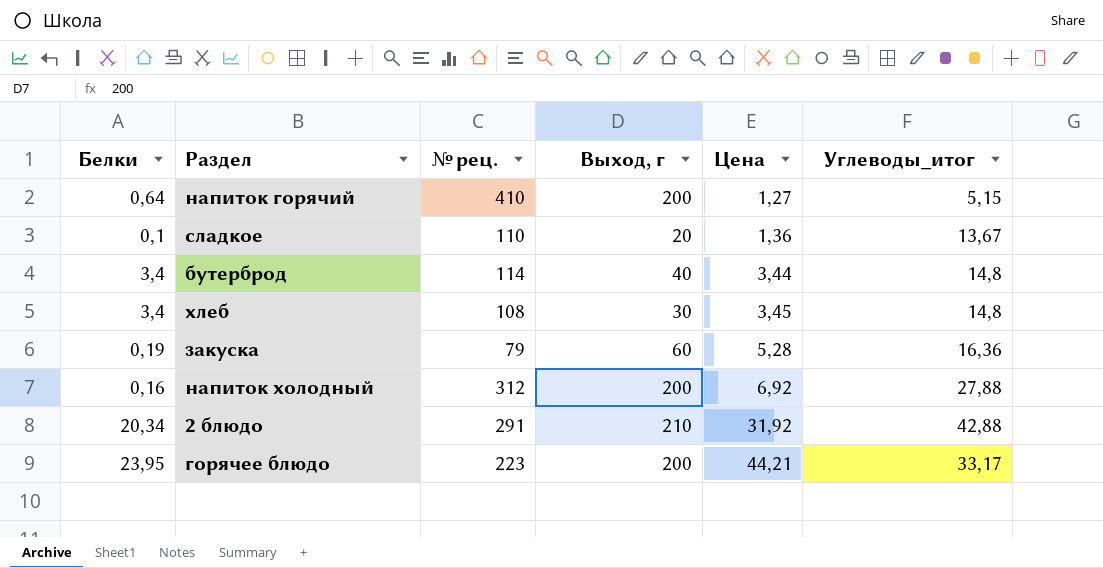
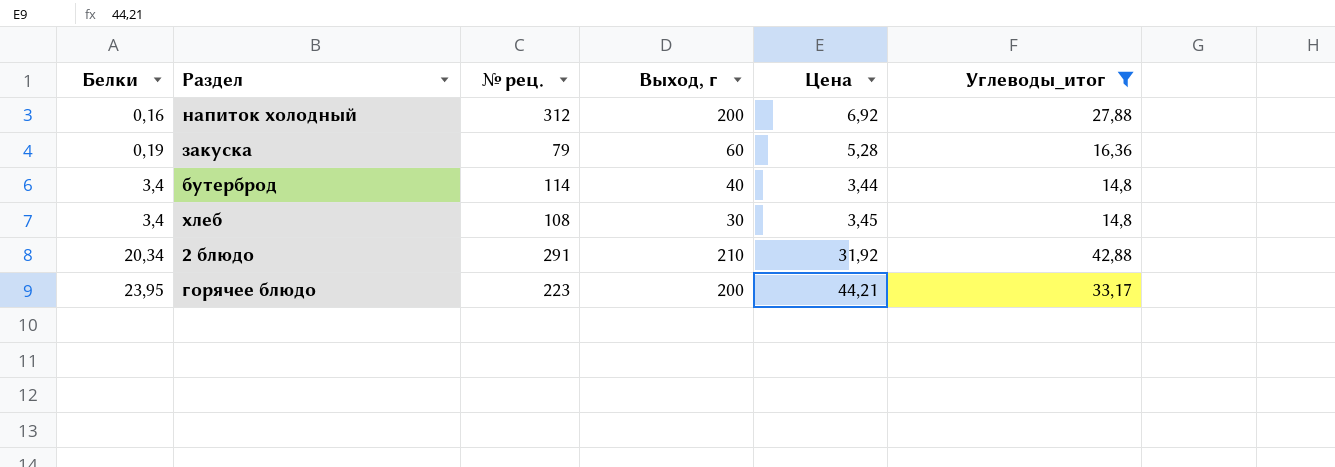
filter: none -> Углеводы_итог >= 14,8
row order: Цена ascending -> Белки ascending

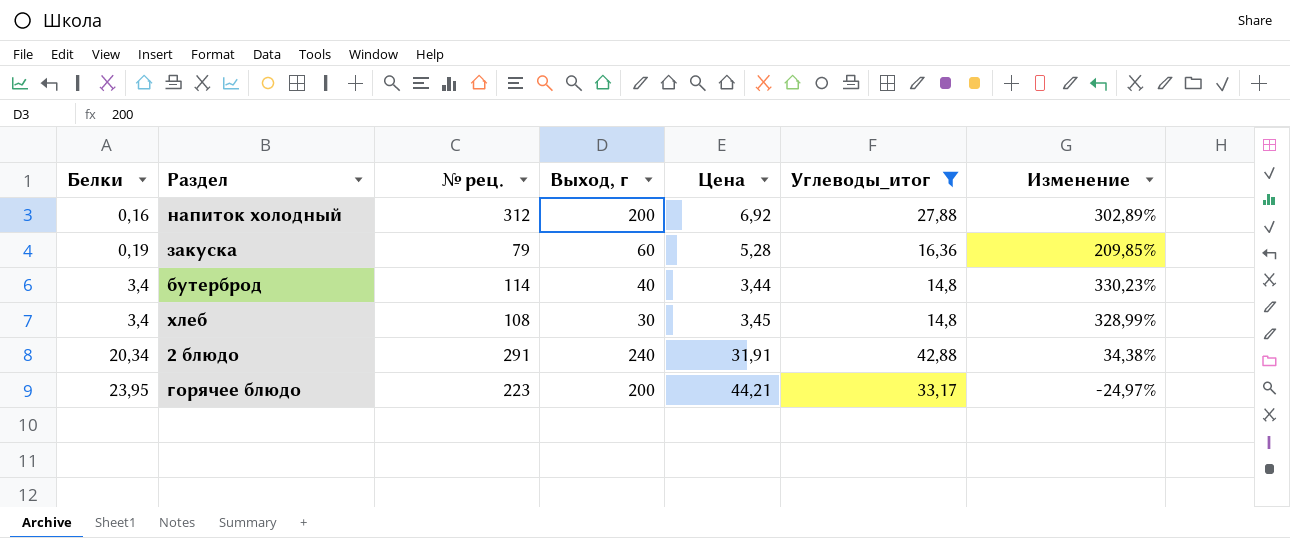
column Изменение | formula: none -> ([Углеводы_итог] - [Цена]) / [Цена]
2 блюдо | Выход, г: 210 -> 240
2 блюдо | Цена: 31,92 -> 31,91

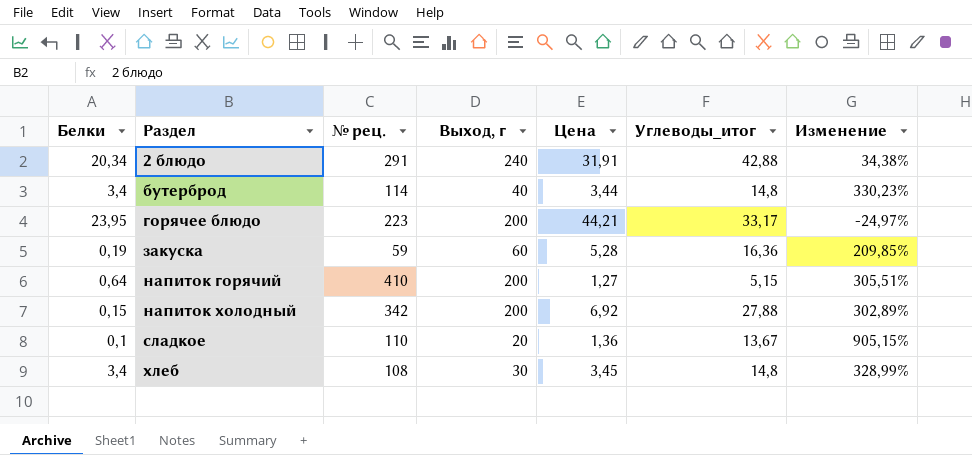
filter: Углеводы_итог >= 14,8 -> none
row order: Белки ascending -> Раздел ascending
закуска | № рец.: 79 -> 59
напиток холодный | Белки: 0,16 -> 0,15
напиток холодный | № рец.: 312 -> 342

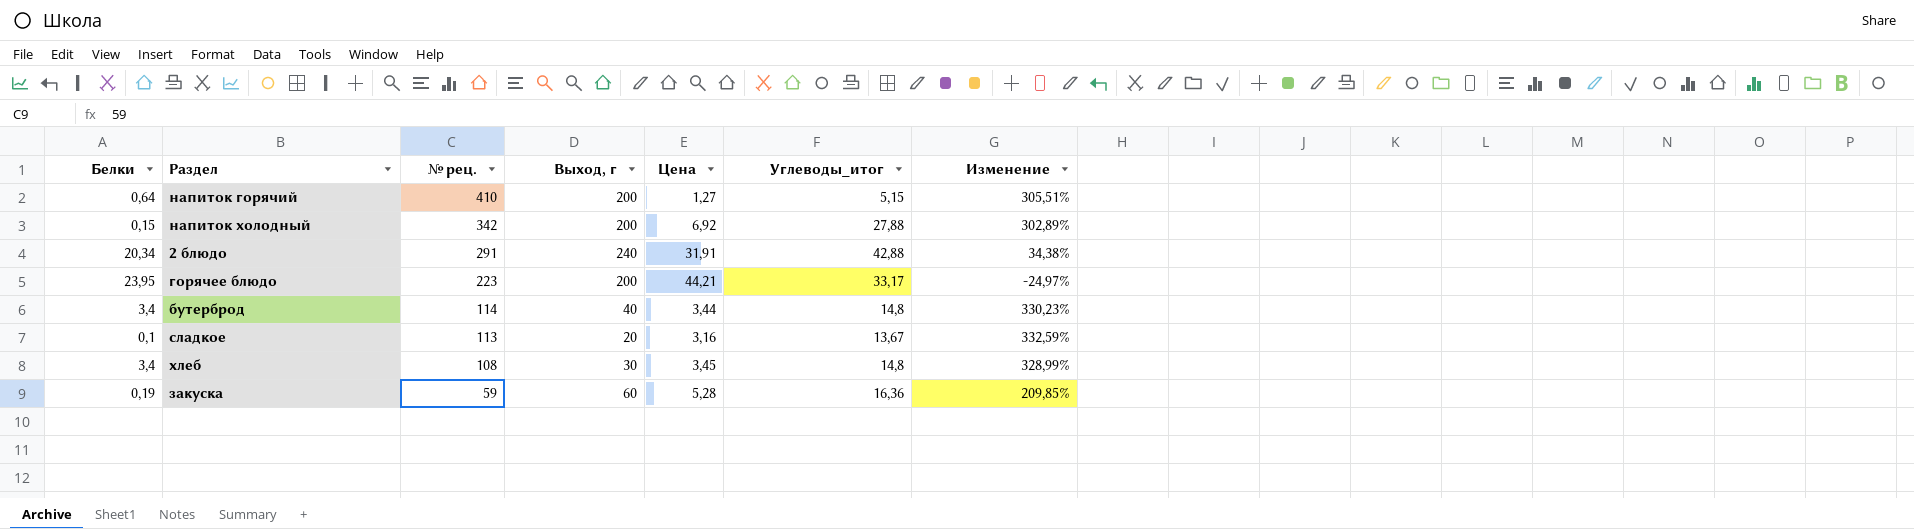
row order: Раздел ascending -> № рец. descending
сладкое | № рец.: 110 -> 113
сладкое | Цена: 1,36 -> 3,16
сладкое | Изменение: 905,15% -> 332,59%

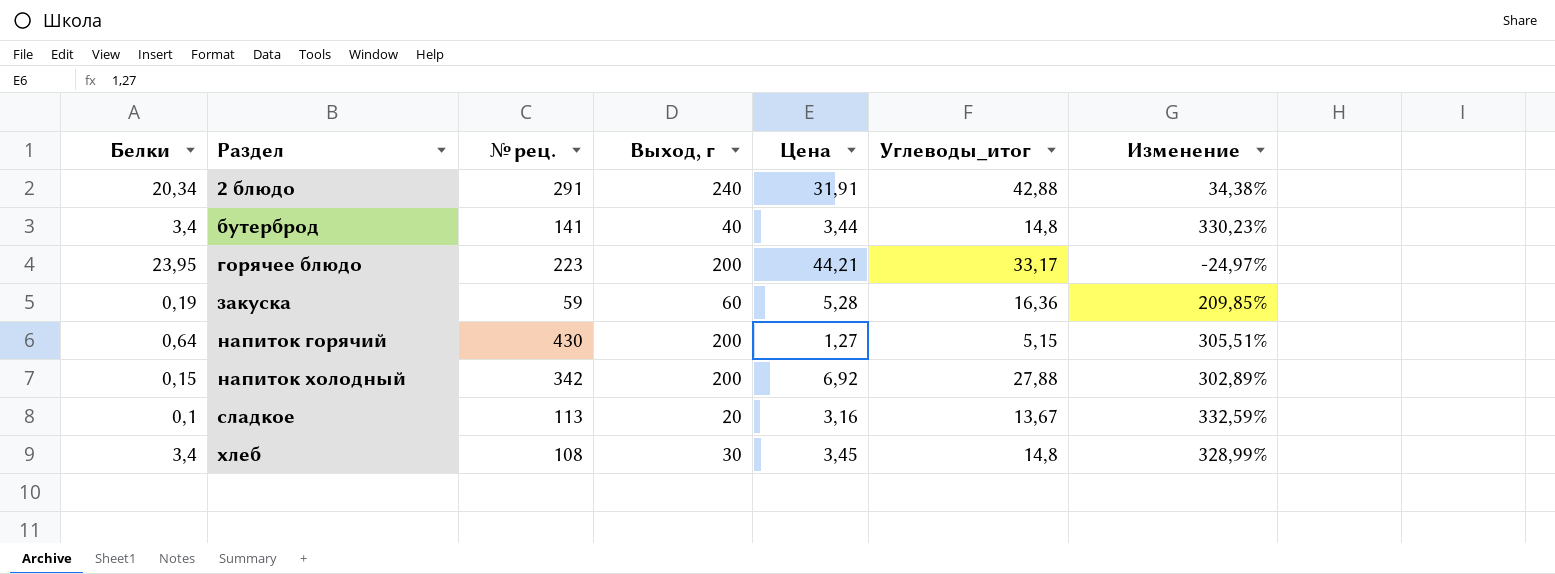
row order: № рец. descending -> Раздел ascending
бутерброд | № рец.: 114 -> 141
напиток горячий | № рец.: 410 -> 430

